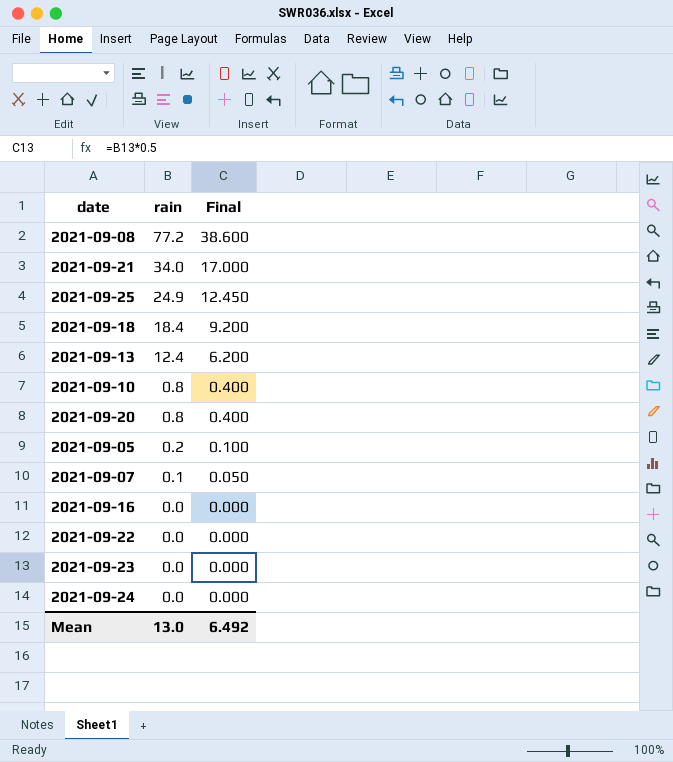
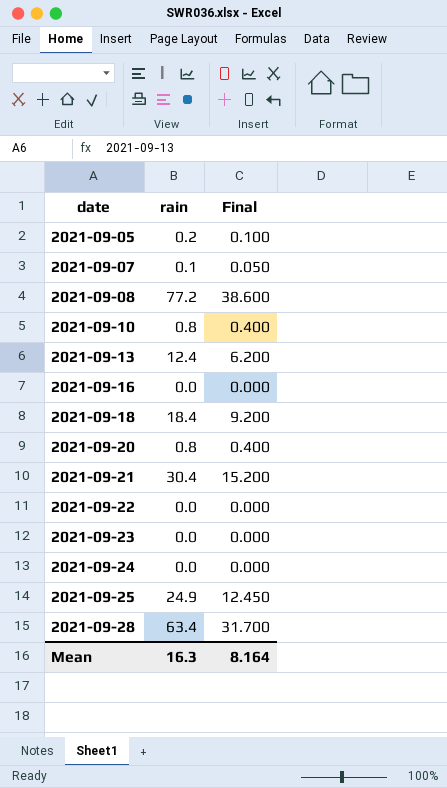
row order: rain descending -> date ascending
2021-09-21 | rain: 34.0 -> 30.4
2021-09-21 | Final: 17.000 -> 15.200
row 2021-09-28: none -> 63.4 | 31.700
Mean | rain: 13.0 -> 16.3
Mean | Final: 6.492 -> 8.164

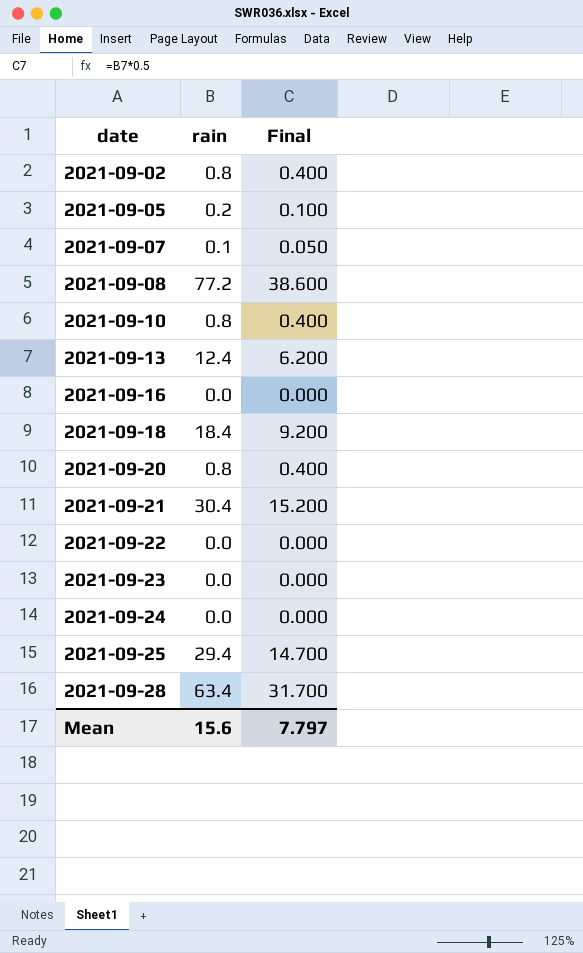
row 2021-09-02: none -> 0.8 | 0.400
2021-09-25 | rain: 24.9 -> 29.4
2021-09-25 | Final: 12.450 -> 14.700
Mean | rain: 16.3 -> 15.6
Mean | Final: 8.164 -> 7.797

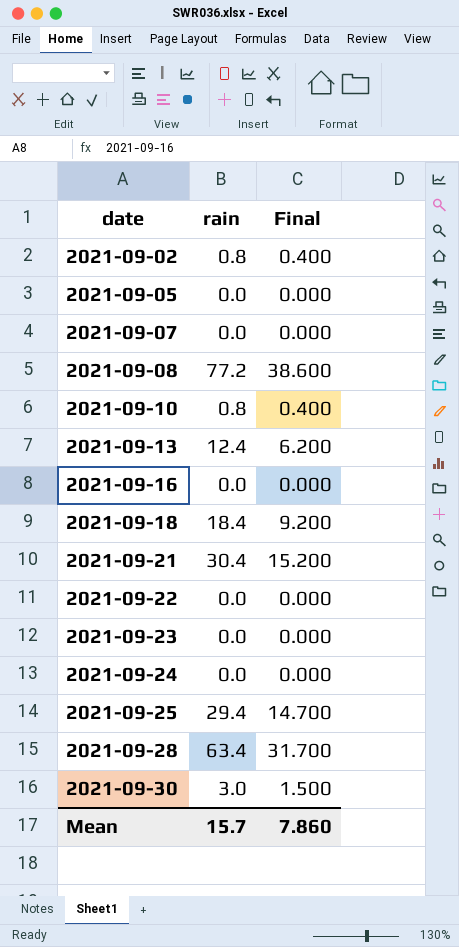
row 2021-09-20: 0.8 | 0.400 -> none
2021-09-05 | rain: 0.2 -> 0.0
2021-09-05 | Final: 0.100 -> 0.000
2021-09-07 | rain: 0.1 -> 0.0
2021-09-07 | Final: 0.050 -> 0.000
row 2021-09-30: none -> 3.0 | 1.500
Mean | rain: 15.6 -> 15.7
Mean | Final: 7.797 -> 7.860

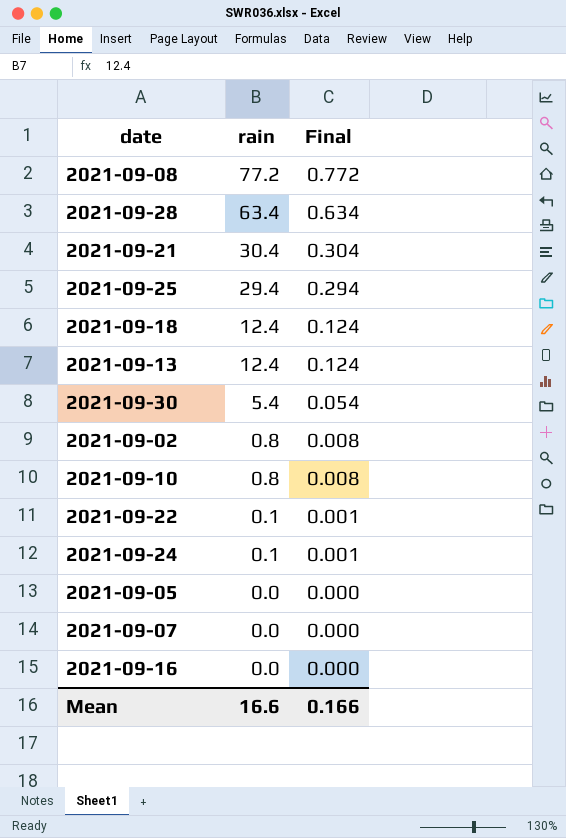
row order: date ascending -> rain descending
column Final | formula: [rain] * 0.5 -> [rain] * 0.01
row 2021-09-23: 0.0 | 0.000 -> none
2021-09-18 | rain: 18.4 -> 12.4
2021-09-30 | rain: 3.0 -> 5.4
2021-09-22 | rain: 0.0 -> 0.1
2021-09-24 | rain: 0.0 -> 0.1
Mean | rain: 15.7 -> 16.6
Mean | Final: 7.860 -> 0.166

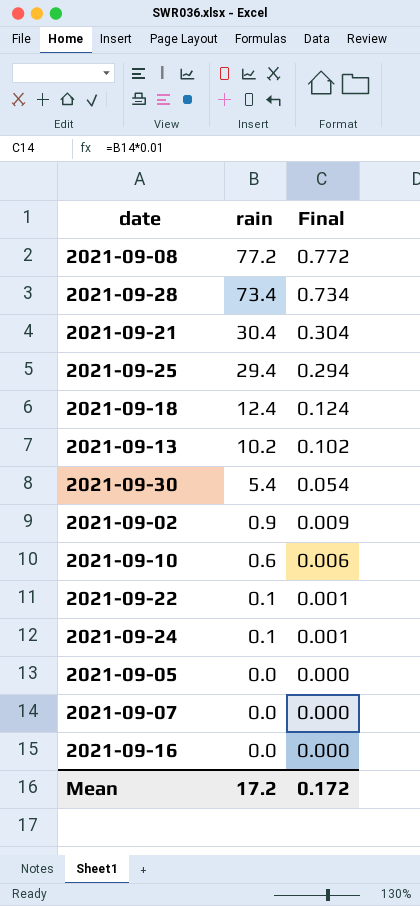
2021-09-28 | rain: 63.4 -> 73.4
2021-09-28 | Final: 0.634 -> 0.734
2021-09-13 | rain: 12.4 -> 10.2
2021-09-13 | Final: 0.124 -> 0.102
2021-09-02 | rain: 0.8 -> 0.9
2021-09-02 | Final: 0.008 -> 0.009
2021-09-10 | rain: 0.8 -> 0.6
2021-09-10 | Final: 0.008 -> 0.006
Mean | rain: 16.6 -> 17.2
Mean | Final: 0.166 -> 0.172

